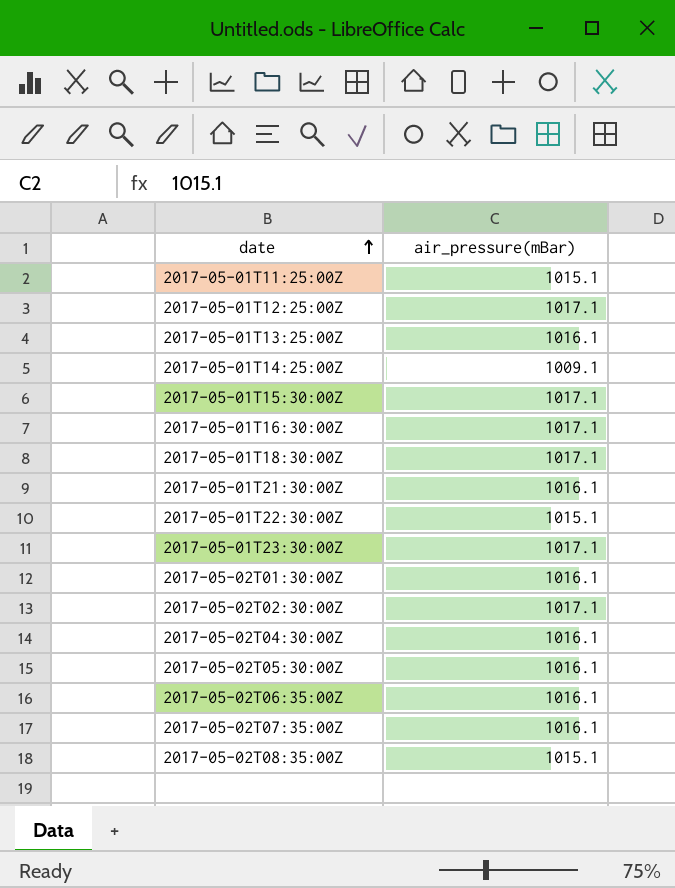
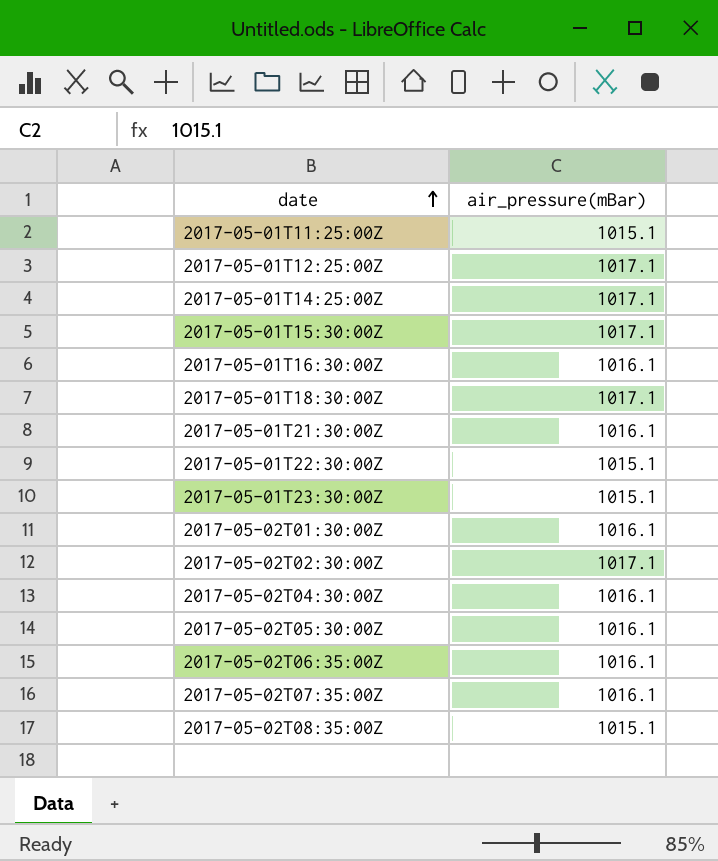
row 2017-05-01T13:25:00Z: 1016.1 -> none
2017-05-01T14:25:00Z | air_pressure(mBar): 1009.1 -> 1017.1
2017-05-01T16:30:00Z | air_pressure(mBar): 1017.1 -> 1016.1
2017-05-01T23:30:00Z | air_pressure(mBar): 1017.1 -> 1015.1

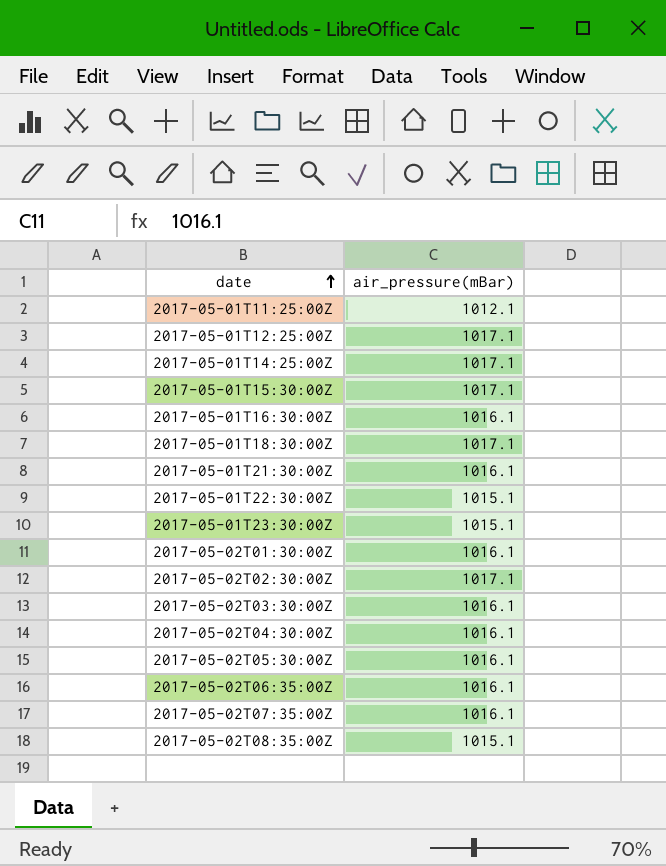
2017-05-01T11:25:00Z | air_pressure(mBar): 1015.1 -> 1012.1
row 2017-05-02T03:30:00Z: none -> 1016.1

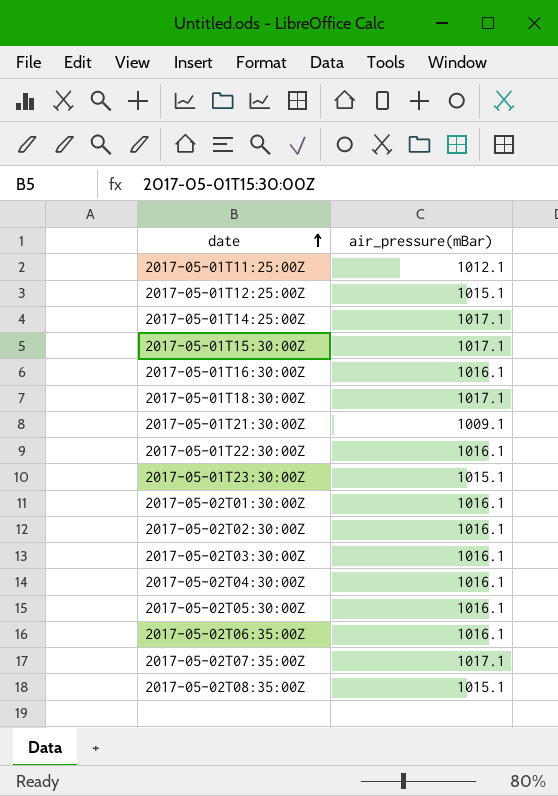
2017-05-01T12:25:00Z | air_pressure(mBar): 1017.1 -> 1015.1
2017-05-01T21:30:00Z | air_pressure(mBar): 1016.1 -> 1009.1
2017-05-01T22:30:00Z | air_pressure(mBar): 1015.1 -> 1016.1
2017-05-02T02:30:00Z | air_pressure(mBar): 1017.1 -> 1016.1
2017-05-02T07:35:00Z | air_pressure(mBar): 1016.1 -> 1017.1

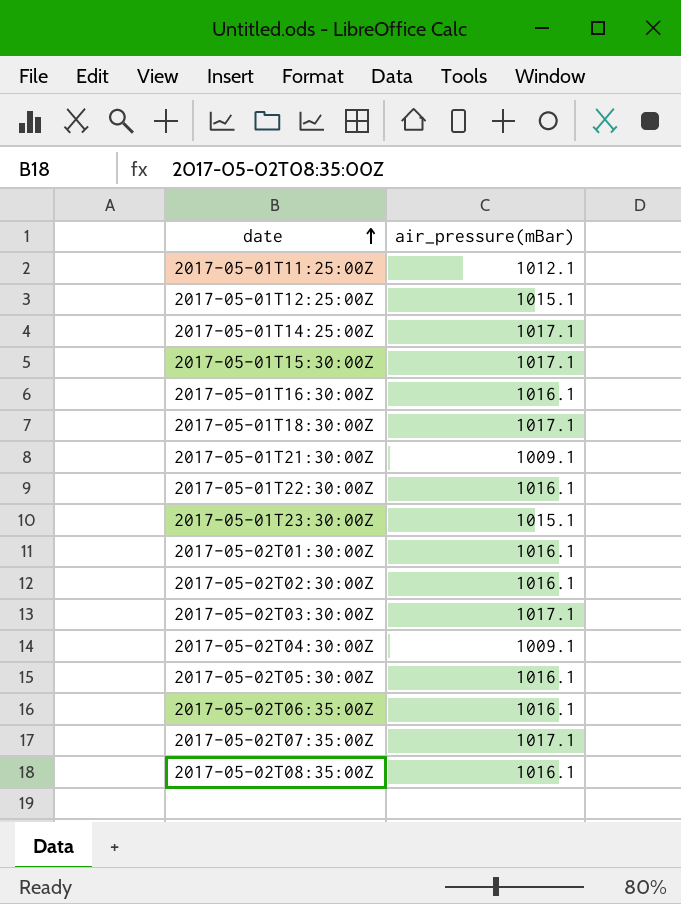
2017-05-02T03:30:00Z | air_pressure(mBar): 1016.1 -> 1017.1
2017-05-02T04:30:00Z | air_pressure(mBar): 1016.1 -> 1009.1
2017-05-02T08:35:00Z | air_pressure(mBar): 1015.1 -> 1016.1

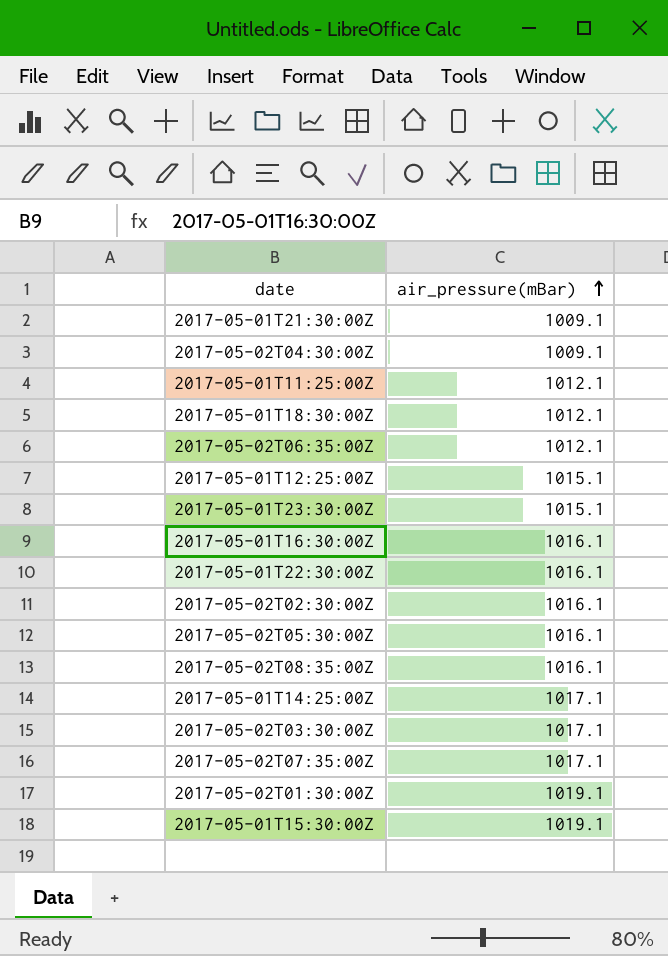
row order: date ascending -> air_pressure(mBar) ascending
2017-05-01T18:30:00Z | air_pressure(mBar): 1017.1 -> 1012.1
2017-05-02T06:35:00Z | air_pressure(mBar): 1016.1 -> 1012.1
2017-05-02T01:30:00Z | air_pressure(mBar): 1016.1 -> 1019.1
2017-05-01T15:30:00Z | air_pressure(mBar): 1017.1 -> 1019.1

